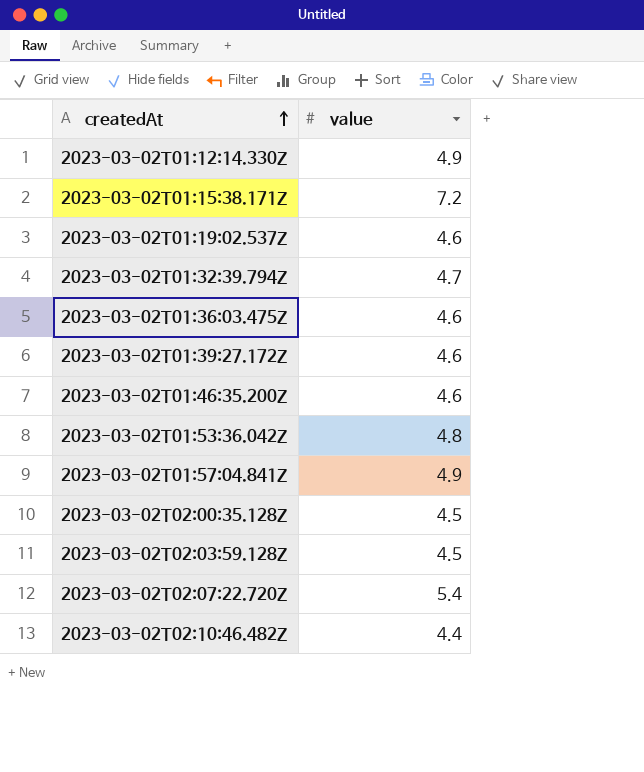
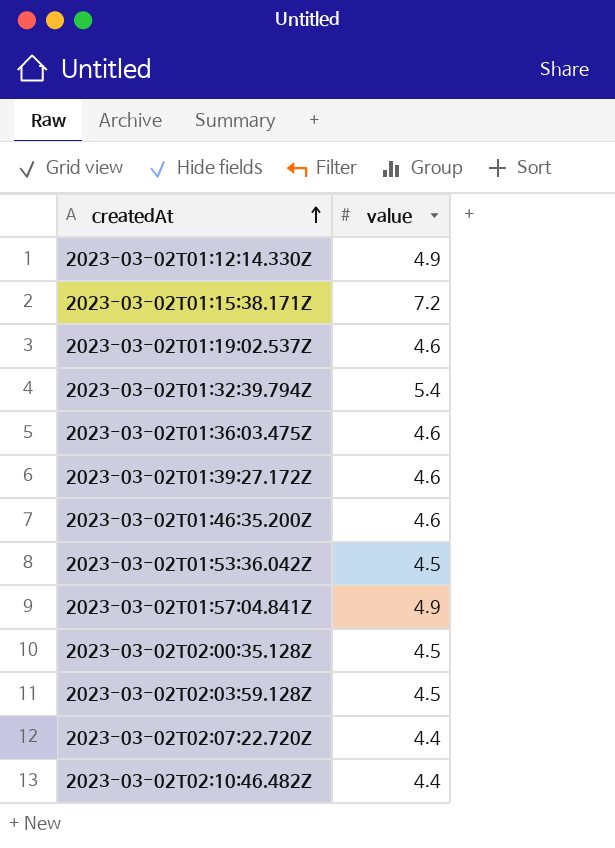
2023-03-02T01:32:39.794Z | value: 4.7 -> 5.4
2023-03-02T01:53:36.042Z | value: 4.8 -> 4.5
2023-03-02T02:07:22.720Z | value: 5.4 -> 4.4

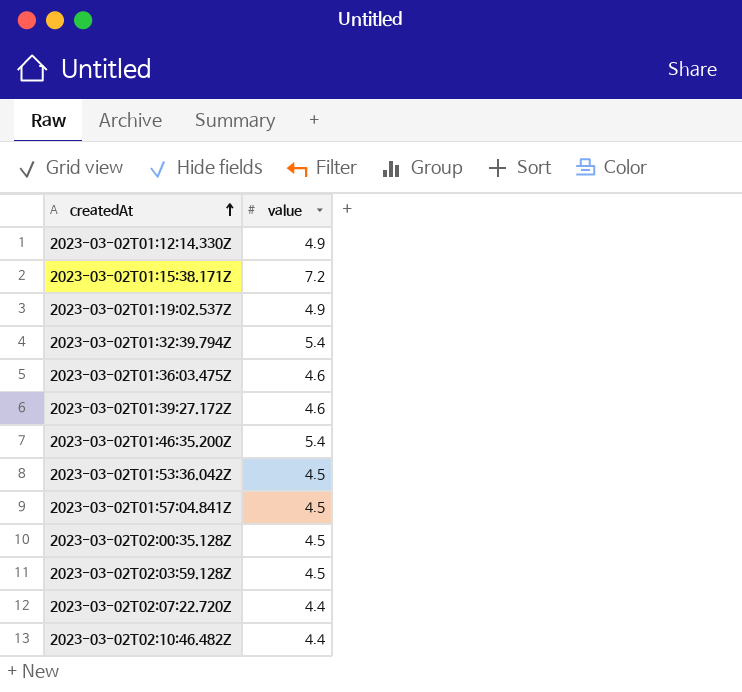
2023-03-02T01:19:02.537Z | value: 4.6 -> 4.9
2023-03-02T01:46:35.200Z | value: 4.6 -> 5.4
2023-03-02T01:57:04.841Z | value: 4.9 -> 4.5

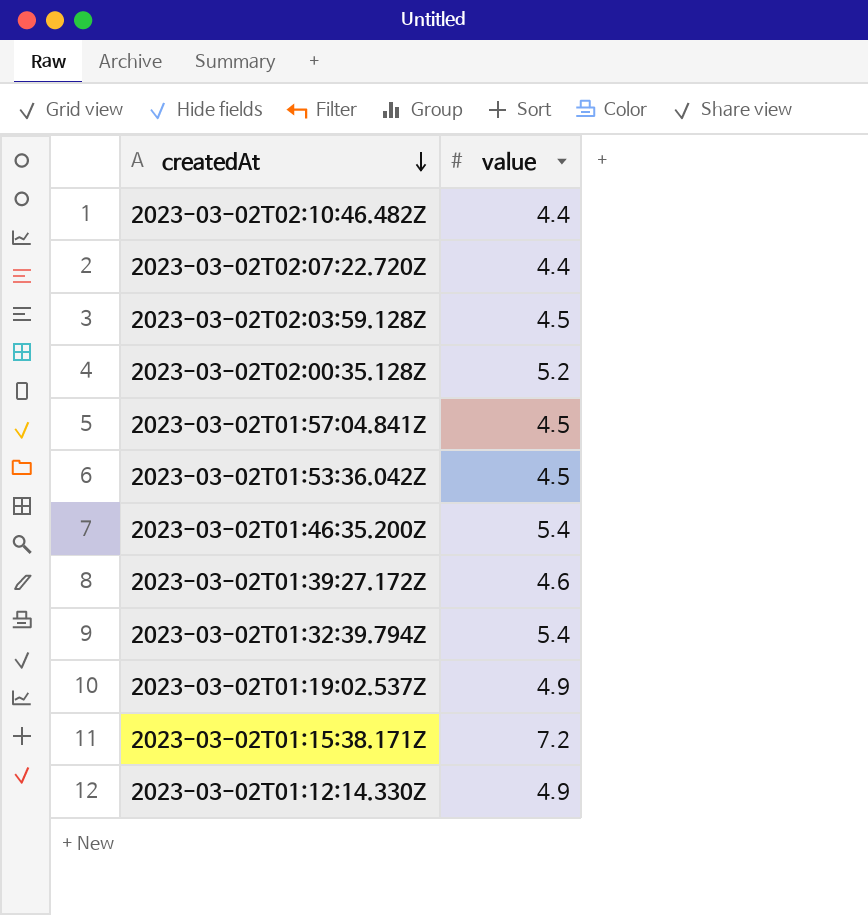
row order: createdAt ascending -> createdAt descending
row 2023-03-02T01:36:03.475Z: 4.6 -> none
2023-03-02T02:00:35.128Z | value: 4.5 -> 5.2

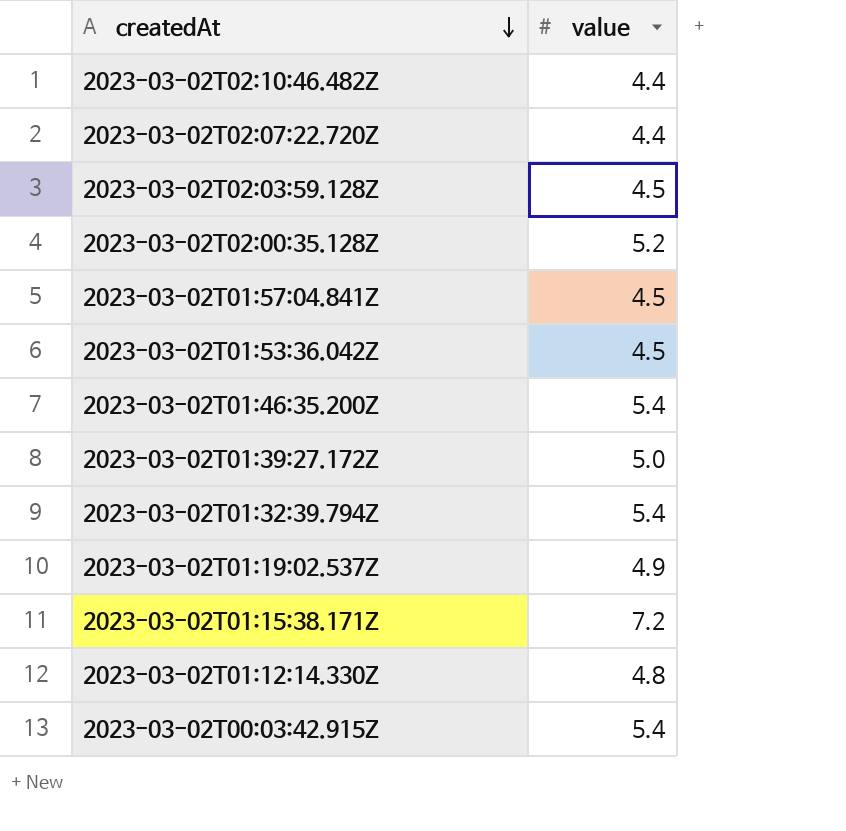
2023-03-02T01:39:27.172Z | value: 4.6 -> 5.0
2023-03-02T01:12:14.330Z | value: 4.9 -> 4.8
row 2023-03-02T00:03:42.915Z: none -> 5.4

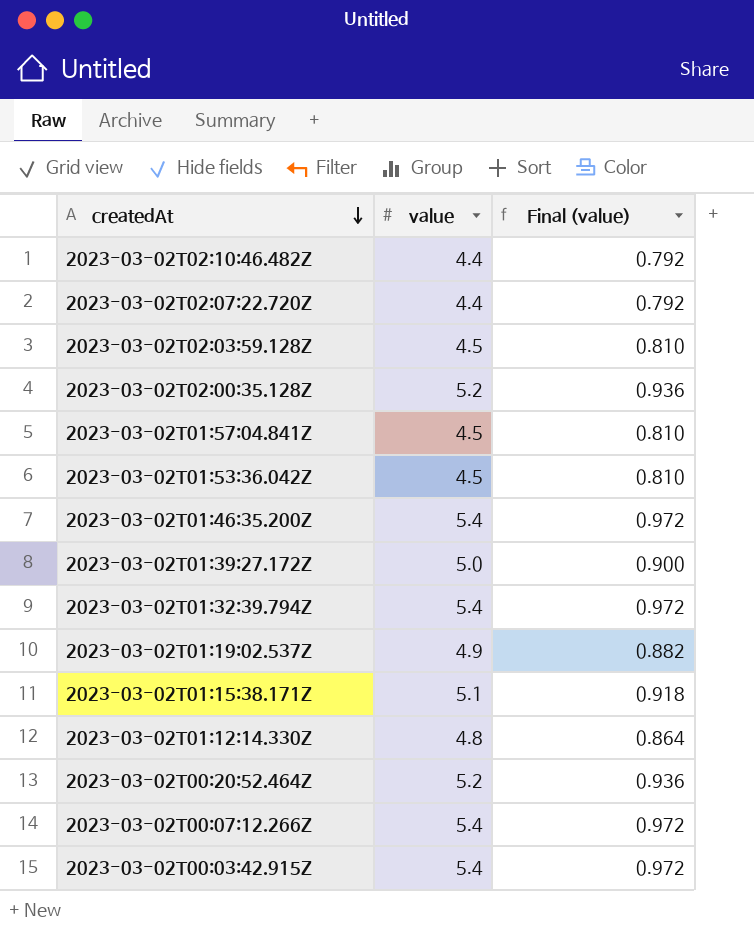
column Final (value) | formula: none -> [value] * 0.18
2023-03-02T01:15:38.171Z | value: 7.2 -> 5.1
row 2023-03-02T00:20:52.464Z: none -> 5.2 | 0.936
row 2023-03-02T00:07:12.266Z: none -> 5.4 | 0.972

